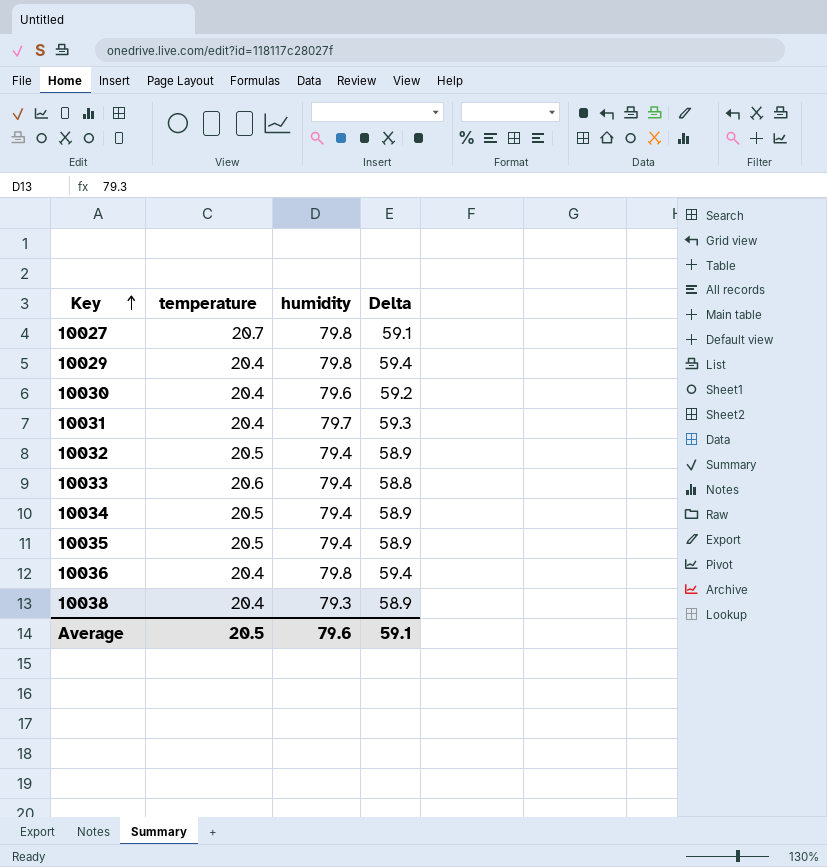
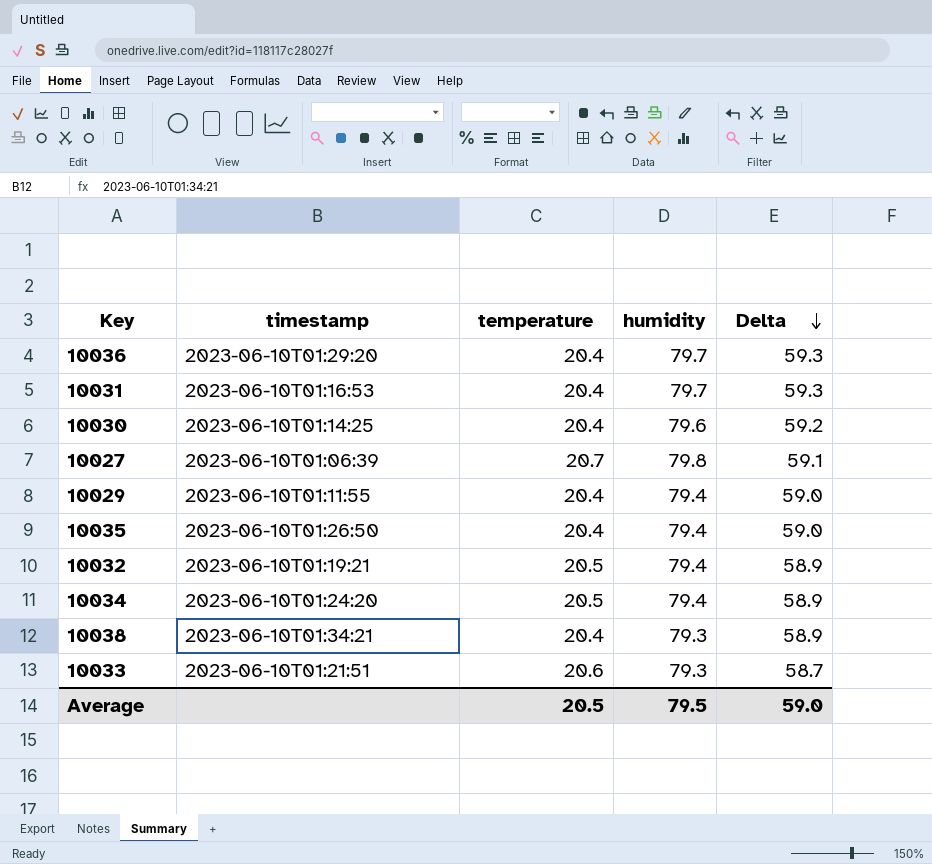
row order: Key ascending -> Delta descending
column timestamp | position: none -> 2
10036 | humidity: 79.8 -> 79.7
10036 | Delta: 59.4 -> 59.3
10029 | humidity: 79.8 -> 79.4
10029 | Delta: 59.4 -> 59.0
10035 | temperature: 20.5 -> 20.4
10035 | Delta: 58.9 -> 59.0
10033 | humidity: 79.4 -> 79.3
10033 | Delta: 58.8 -> 58.7
Average | humidity: 79.6 -> 79.5
Average | Delta: 59.1 -> 59.0

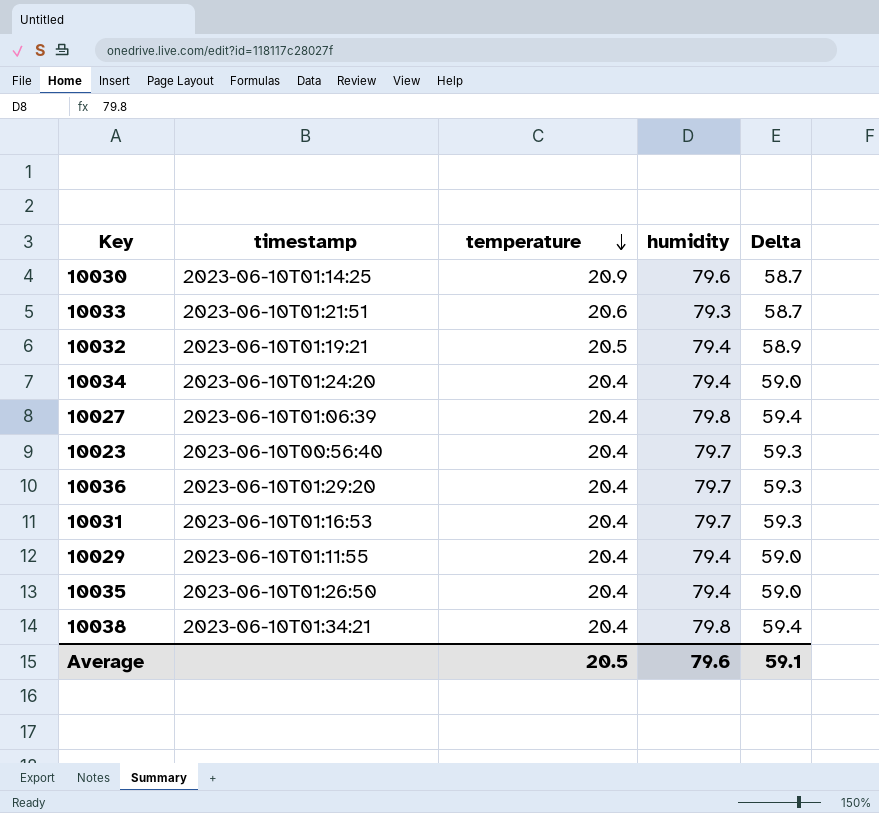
row order: Delta descending -> temperature descending
10030 | temperature: 20.4 -> 20.9
10030 | Delta: 59.2 -> 58.7
10034 | temperature: 20.5 -> 20.4
10034 | Delta: 58.9 -> 59.0
10027 | temperature: 20.7 -> 20.4
10027 | Delta: 59.1 -> 59.4
row 10023: none -> 2023-06-10T00:56:40 | 20.4 | 79.7 | 59.3
10038 | humidity: 79.3 -> 79.8
10038 | Delta: 58.9 -> 59.4
Average | humidity: 79.5 -> 79.6
Average | Delta: 59.0 -> 59.1

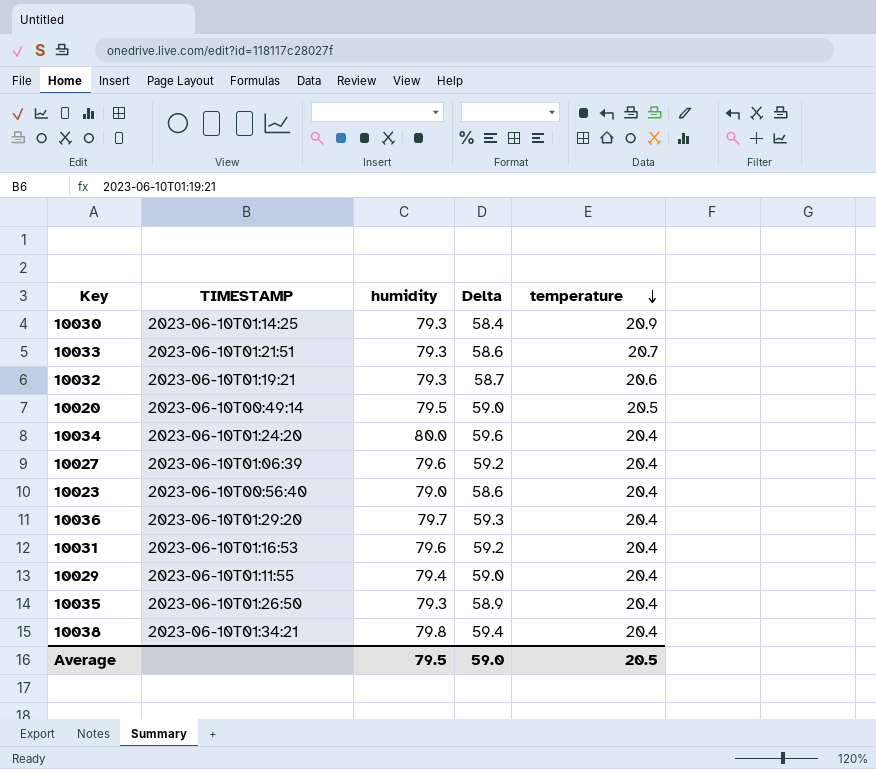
column name: timestamp -> TIMESTAMP
column temperature | position: 3 -> 5
10030 | humidity: 79.6 -> 79.3
10030 | Delta: 58.7 -> 58.4
10033 | Delta: 58.7 -> 58.6
10033 | temperature: 20.6 -> 20.7
10032 | humidity: 79.4 -> 79.3
10032 | Delta: 58.9 -> 58.7
10032 | temperature: 20.5 -> 20.6
row 10020: none -> 2023-06-10T00:49:14 | 79.5 | 59.0 | 20.5
10034 | humidity: 79.4 -> 80.0
10034 | Delta: 59.0 -> 59.6
10027 | humidity: 79.8 -> 79.6
10027 | Delta: 59.4 -> 59.2
10023 | humidity: 79.7 -> 79.0
10023 | Delta: 59.3 -> 58.6
10031 | humidity: 79.7 -> 79.6
10031 | Delta: 59.3 -> 59.2
10035 | humidity: 79.4 -> 79.3
10035 | Delta: 59.0 -> 58.9
Average | humidity: 79.6 -> 79.5
Average | Delta: 59.1 -> 59.0

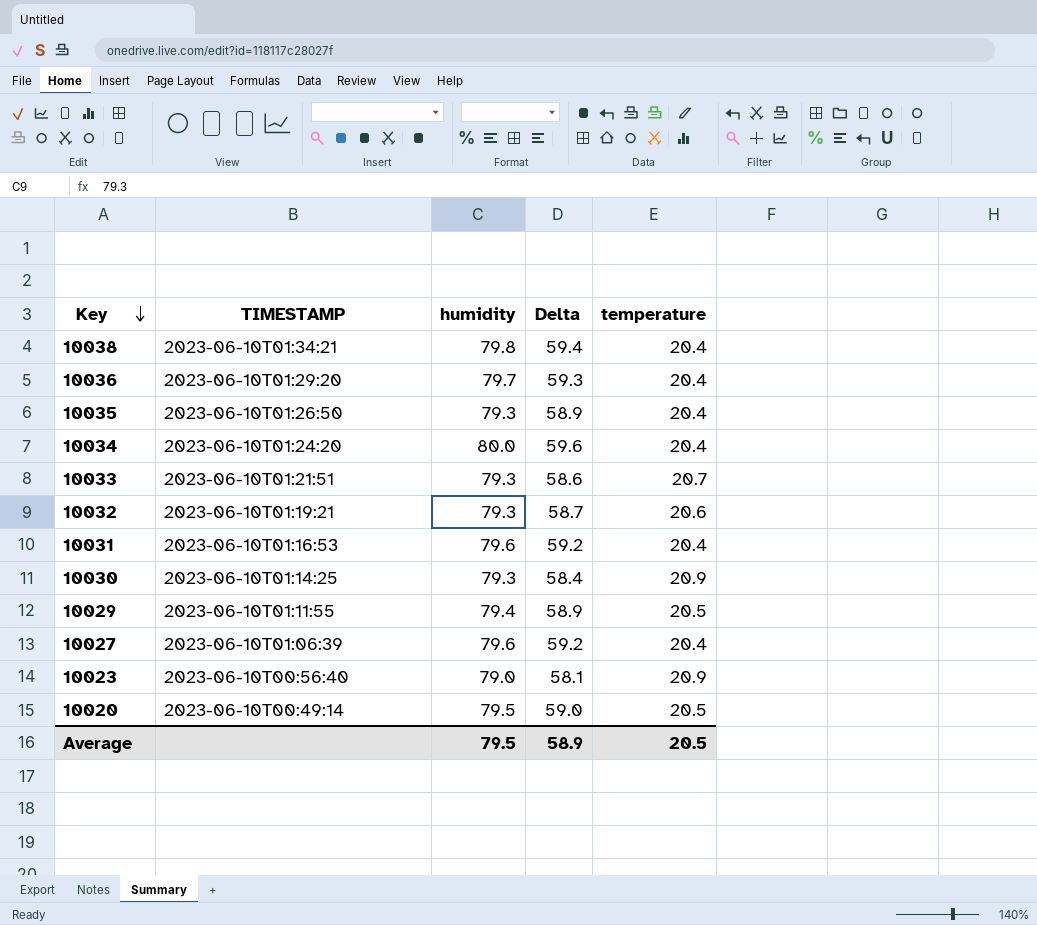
row order: temperature descending -> Key descending
10029 | Delta: 59.0 -> 58.9
10029 | temperature: 20.4 -> 20.5
10023 | Delta: 58.6 -> 58.1
10023 | temperature: 20.4 -> 20.9
Average | Delta: 59.0 -> 58.9

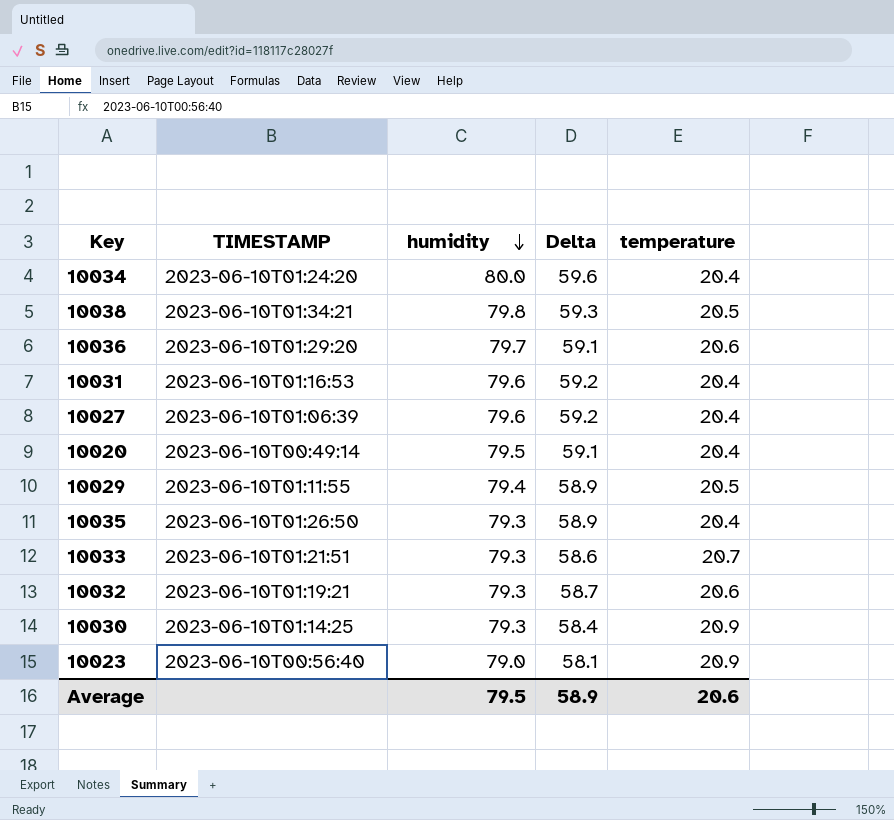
row order: Key descending -> humidity descending
10038 | Delta: 59.4 -> 59.3
10038 | temperature: 20.4 -> 20.5
10036 | Delta: 59.3 -> 59.1
10036 | temperature: 20.4 -> 20.6
10020 | Delta: 59.0 -> 59.1
10020 | temperature: 20.5 -> 20.4
Average | temperature: 20.5 -> 20.6

